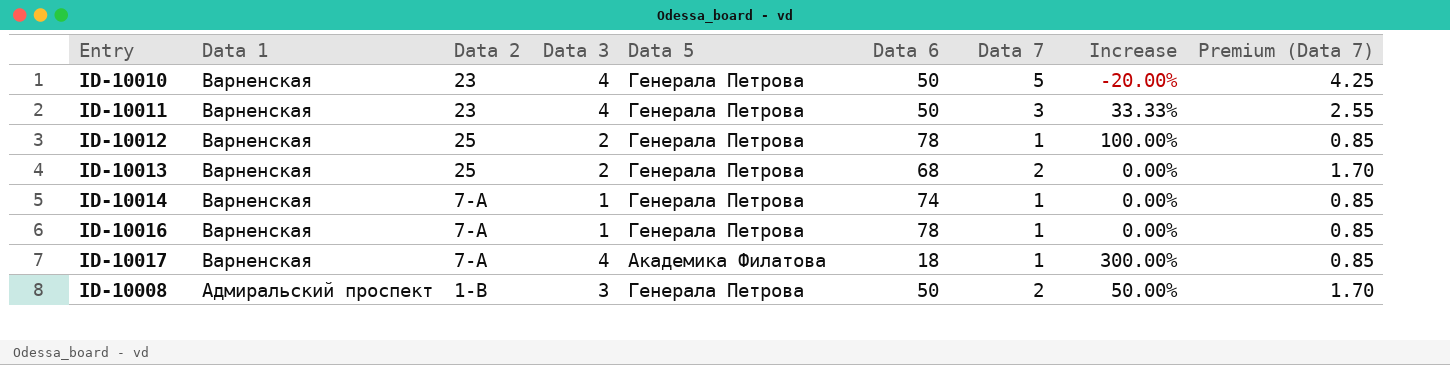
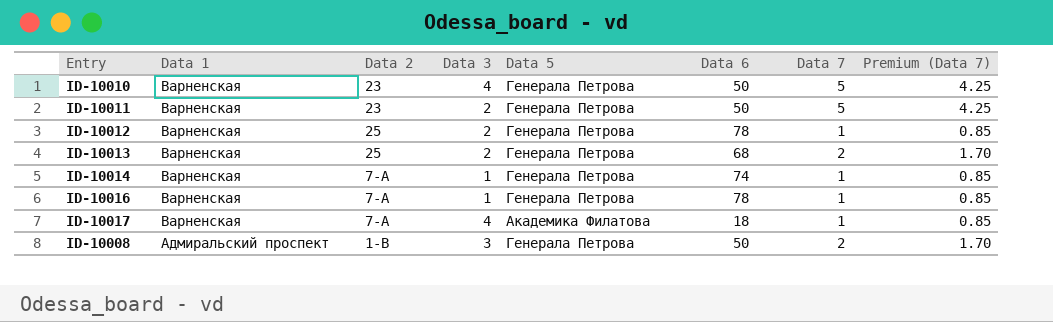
column Increase | formula: ([Data 3] - [Data 7]) / [Data 7] -> none
ID-10011 | Data 3: 4 -> 2
ID-10011 | Data 7: 3 -> 5
ID-10011 | Premium (Data 7): 2.55 -> 4.25

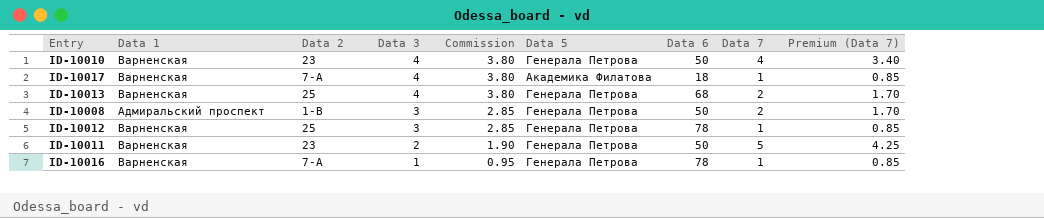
row order: Data 1 descending -> Data 3 descending
column Commission | formula: none -> [Data 3] * 0.95
row ID-10014: Варненская | 7-А | 1 | Генерала Петрова | 74 | 1 | 0.85 -> none
ID-10010 | Data 7: 5 -> 4
ID-10010 | Premium (Data 7): 4.25 -> 3.40
ID-10013 | Data 3: 2 -> 4
ID-10012 | Data 3: 2 -> 3

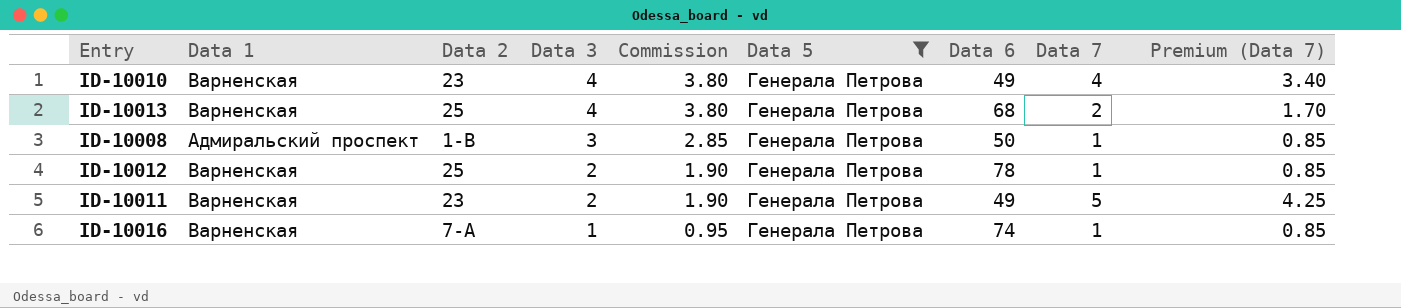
filter: none -> Data 5 = Генерала Петрова
ID-10010 | Data 6: 50 -> 49
ID-10008 | Data 7: 2 -> 1
ID-10008 | Premium (Data 7): 1.70 -> 0.85
ID-10012 | Data 3: 3 -> 2
ID-10012 | Commission: 2.85 -> 1.90
ID-10011 | Data 6: 50 -> 49
ID-10016 | Data 6: 78 -> 74

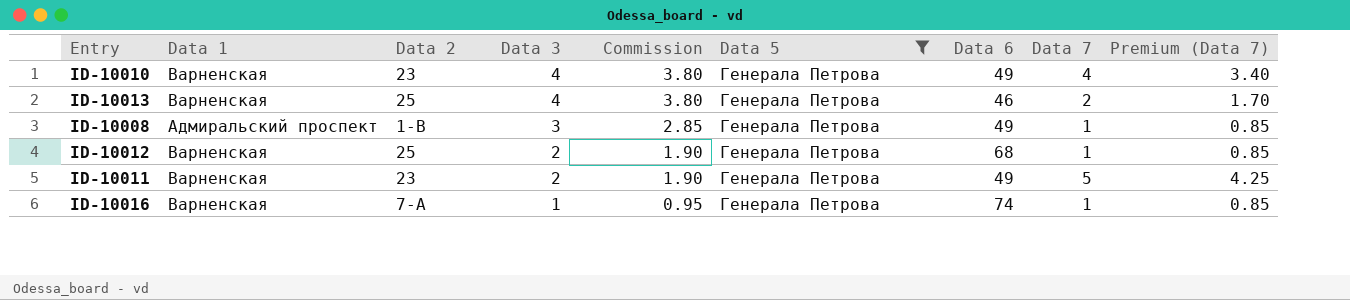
ID-10013 | Data 6: 68 -> 46
ID-10008 | Data 6: 50 -> 49
ID-10012 | Data 6: 78 -> 68

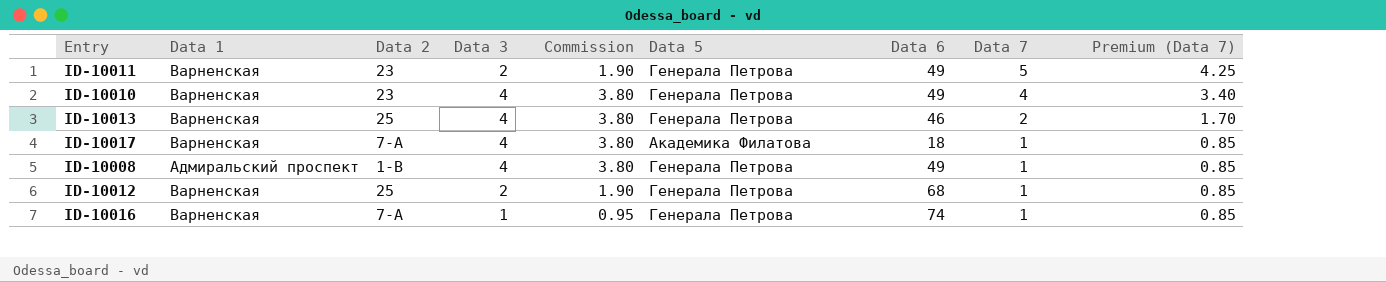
filter: Data 5 = Генерала Петрова -> none
row order: Data 3 descending -> Data 7 descending
ID-10008 | Data 3: 3 -> 4
ID-10008 | Commission: 2.85 -> 3.80

